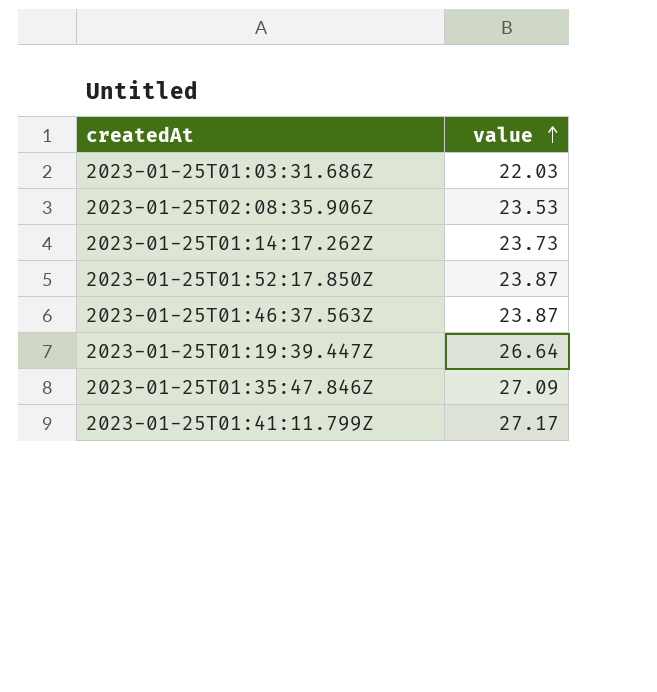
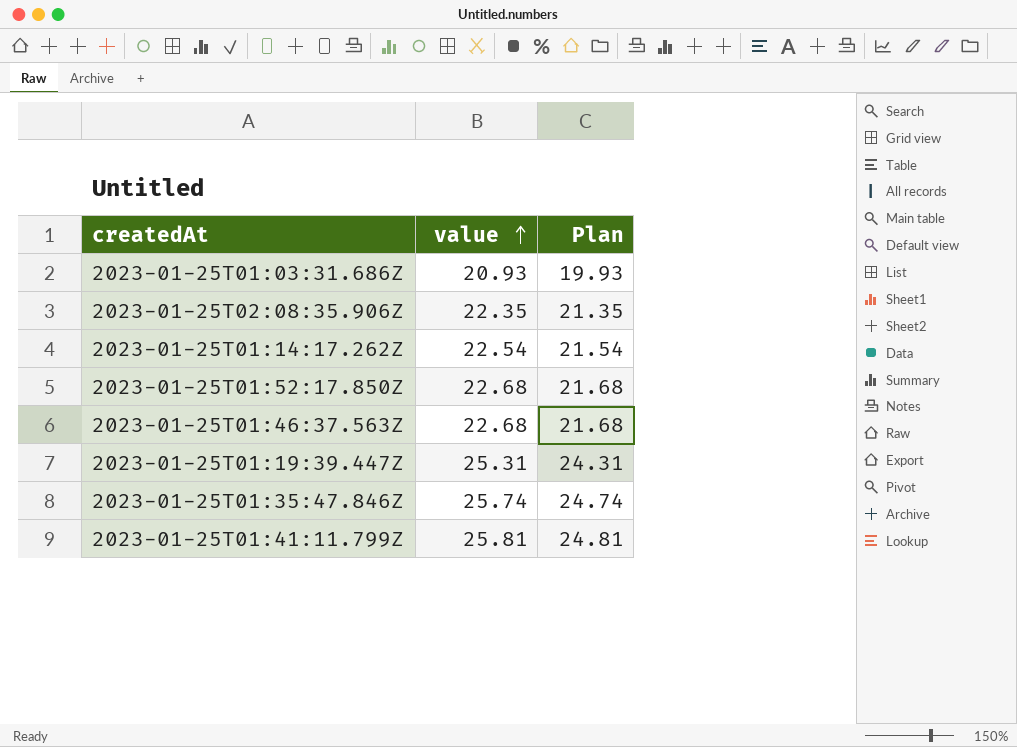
column Plan | formula: none -> [value] - 1
2023-01-25T01:03:31.686Z | value: 22.03 -> 20.93
2023-01-25T02:08:35.906Z | value: 23.53 -> 22.35
2023-01-25T01:14:17.262Z | value: 23.73 -> 22.54
2023-01-25T01:52:17.850Z | value: 23.87 -> 22.68
2023-01-25T01:46:37.563Z | value: 23.87 -> 22.68
2023-01-25T01:19:39.447Z | value: 26.64 -> 25.31
2023-01-25T01:35:47.846Z | value: 27.09 -> 25.74
2023-01-25T01:41:11.799Z | value: 27.17 -> 25.81

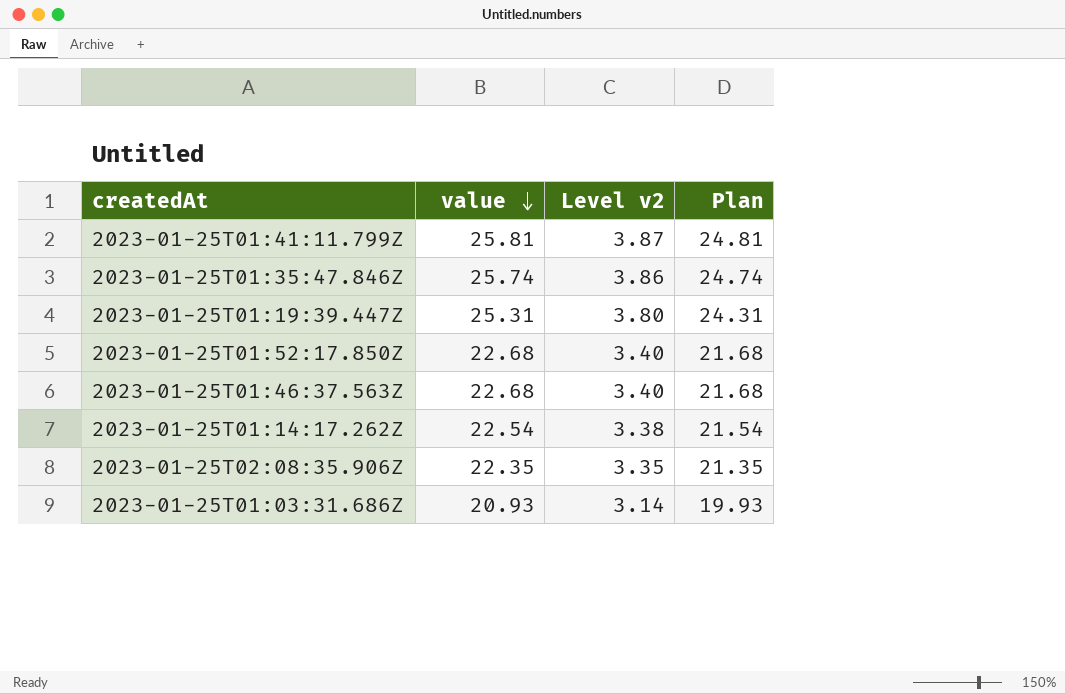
row order: value ascending -> value descending
column Level v2 | formula: none -> [value] * 0.15

